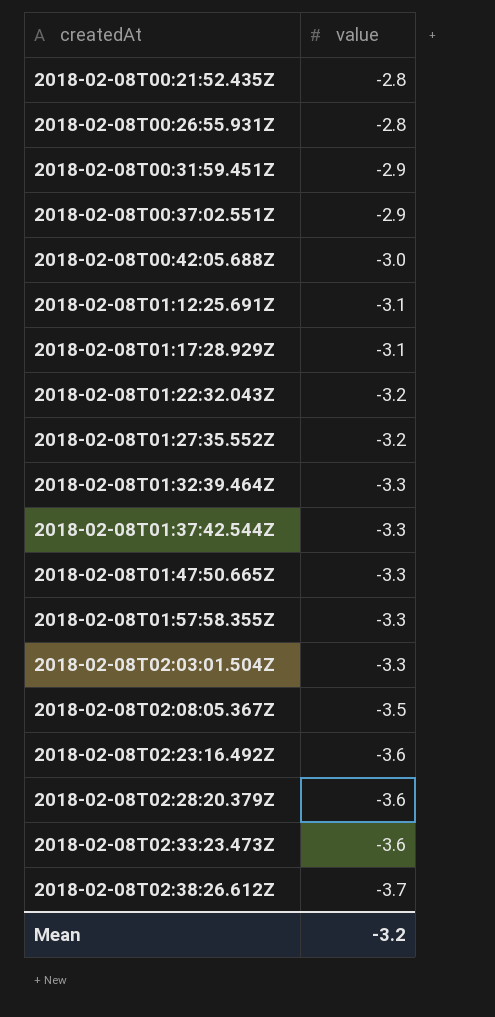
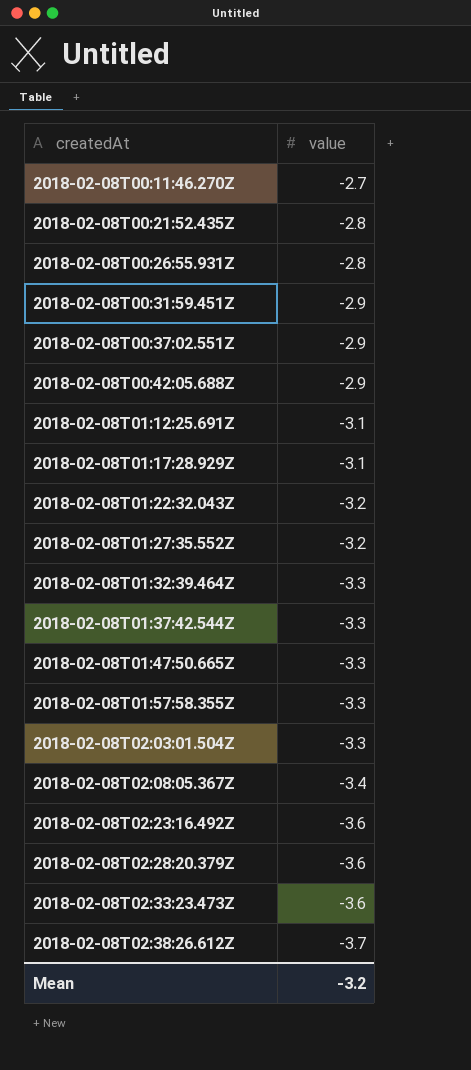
row 2018-02-08T00:11:46.270Z: none -> -2.7
2018-02-08T00:42:05.688Z | value: -3.0 -> -2.9
2018-02-08T02:08:05.367Z | value: -3.5 -> -3.4

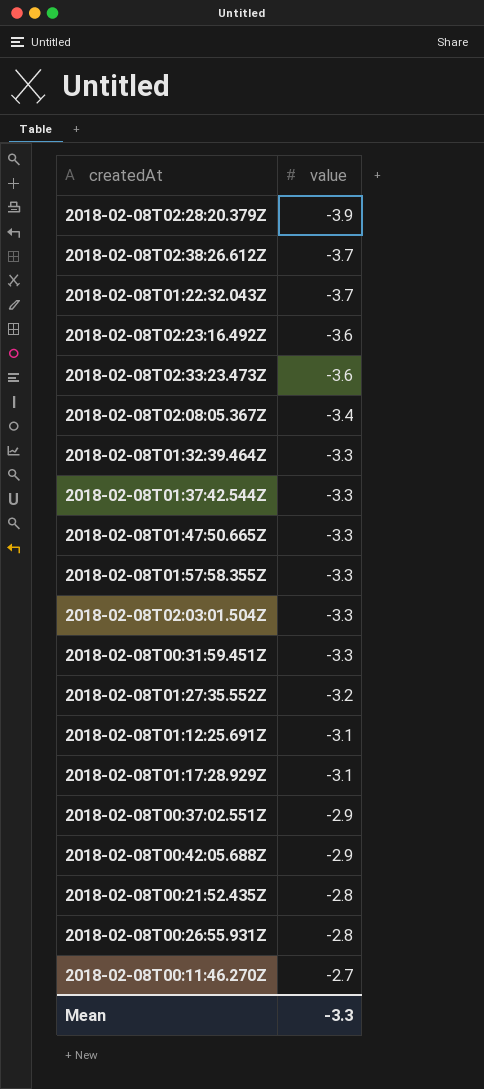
row order: createdAt ascending -> value ascending
2018-02-08T02:28:20.379Z | value: -3.6 -> -3.9
2018-02-08T01:22:32.043Z | value: -3.2 -> -3.7
2018-02-08T00:31:59.451Z | value: -2.9 -> -3.3
Mean | value: -3.2 -> -3.3

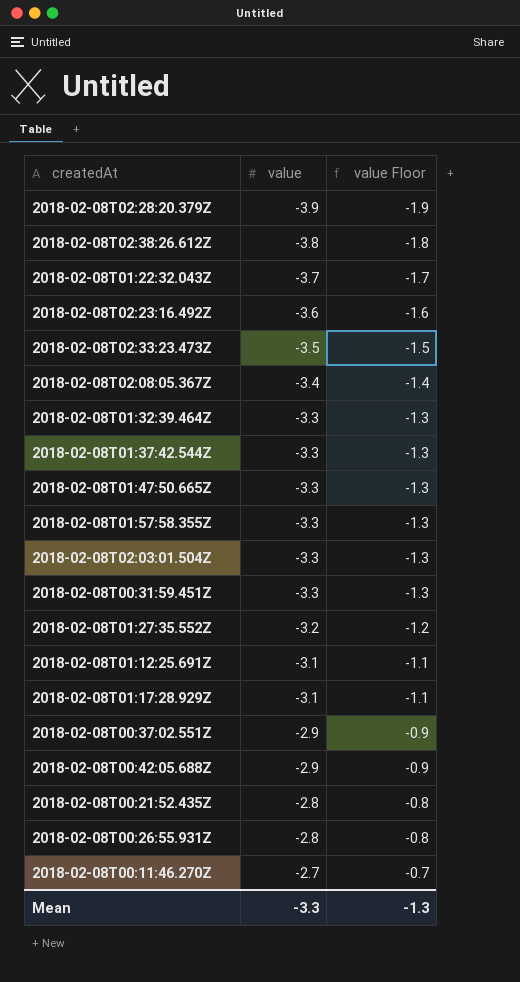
column value Floor | formula: none -> [value] + 2
2018-02-08T02:38:26.612Z | value: -3.7 -> -3.8
2018-02-08T02:33:23.473Z | value: -3.6 -> -3.5

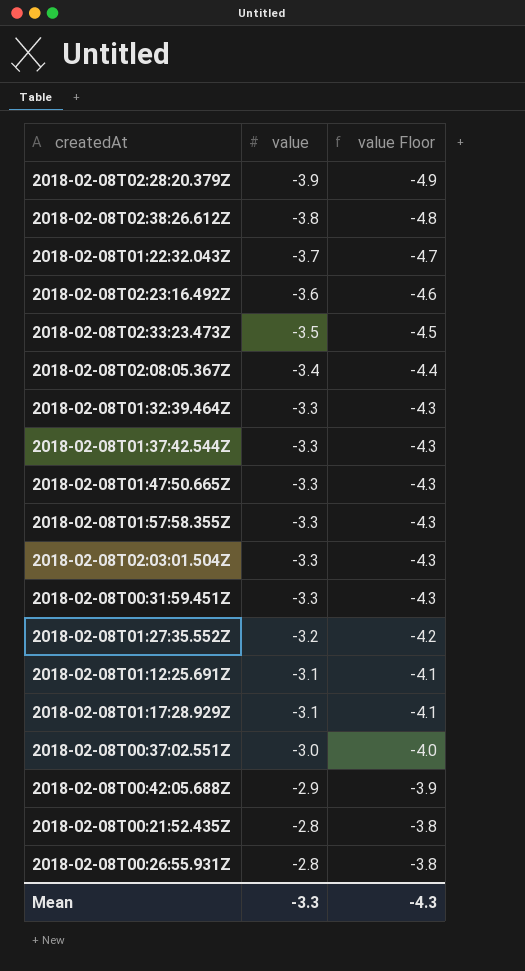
column value Floor | formula: [value] + 2 -> [value] - 1
row 2018-02-08T00:11:46.270Z: -2.7 | -0.7 -> none
2018-02-08T00:37:02.551Z | value: -2.9 -> -3.0
Mean | value Floor: -1.3 -> -4.3

